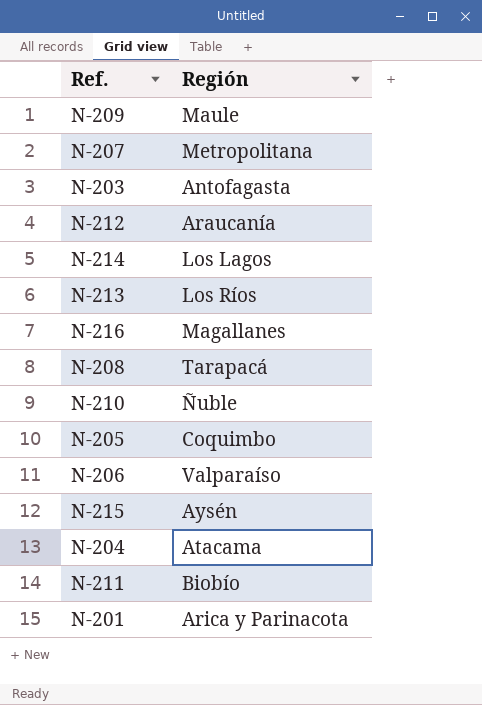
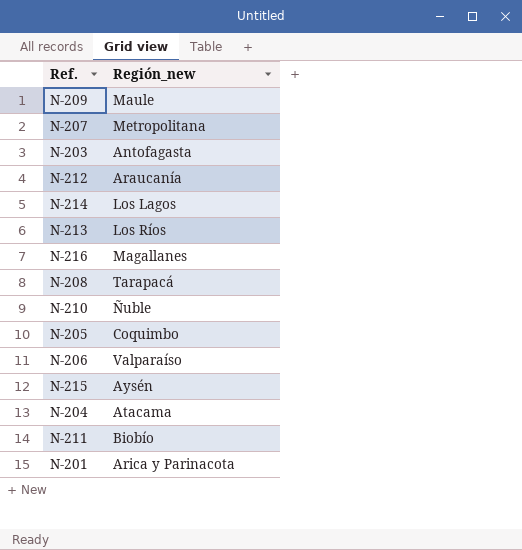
column name: Región -> Región_new

